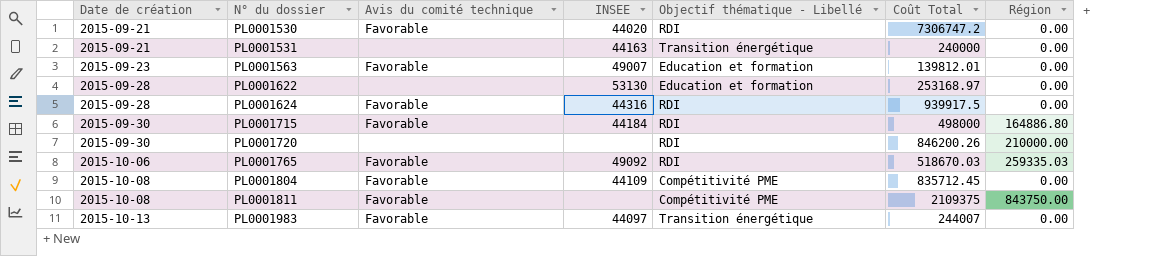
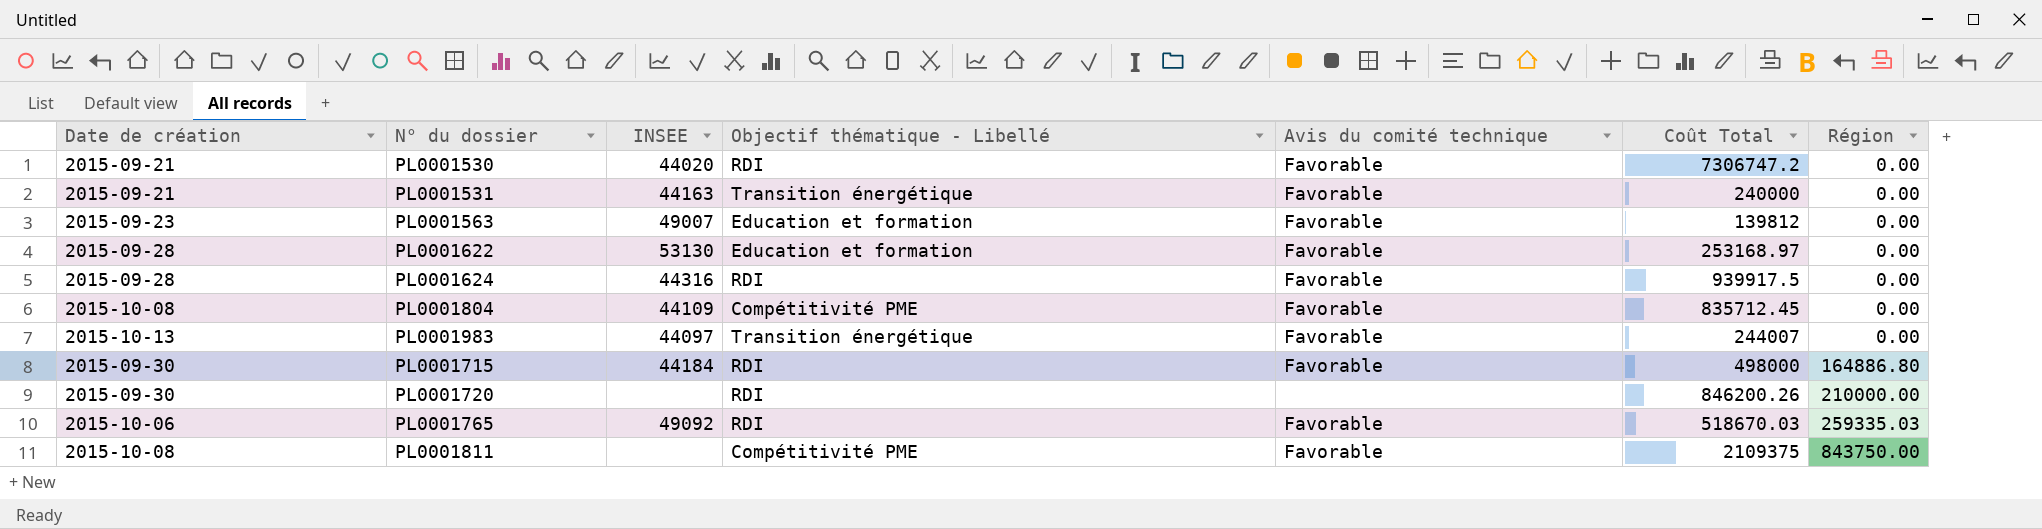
row order: Date de création ascending -> Région ascending
column Avis du comité technique | position: 3 -> 5
PL0001531 | Avis du comité technique: none -> Favorable
PL0001563 | Coût Total: 139812.01 -> 139812
PL0001622 | Avis du comité technique: none -> Favorable

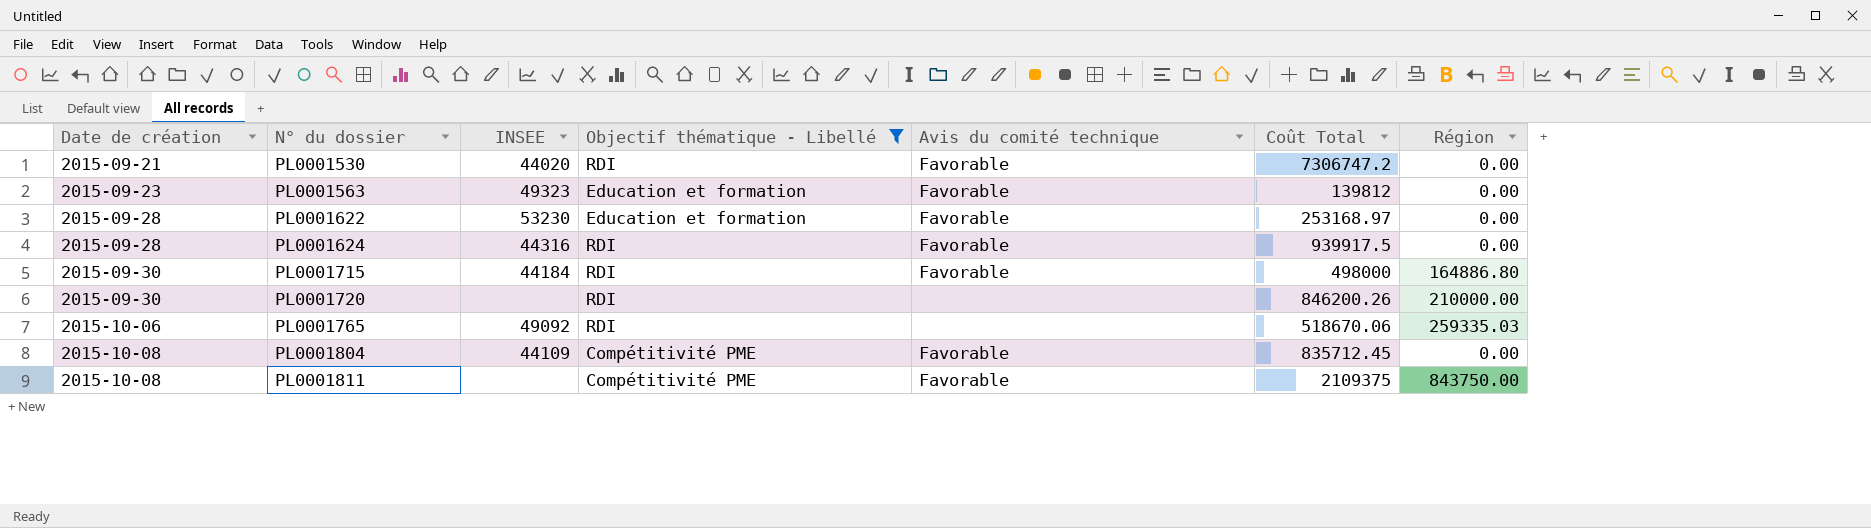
filter: none -> Objectif thématique - Libellé != Transition énergétique
row order: Région ascending -> Date de création ascending
PL0001563 | INSEE: 49007 -> 49323
PL0001622 | INSEE: 53130 -> 53230
PL0001765 | Avis du comité technique: Favorable -> none
PL0001765 | Coût Total: 518670.03 -> 518670.06

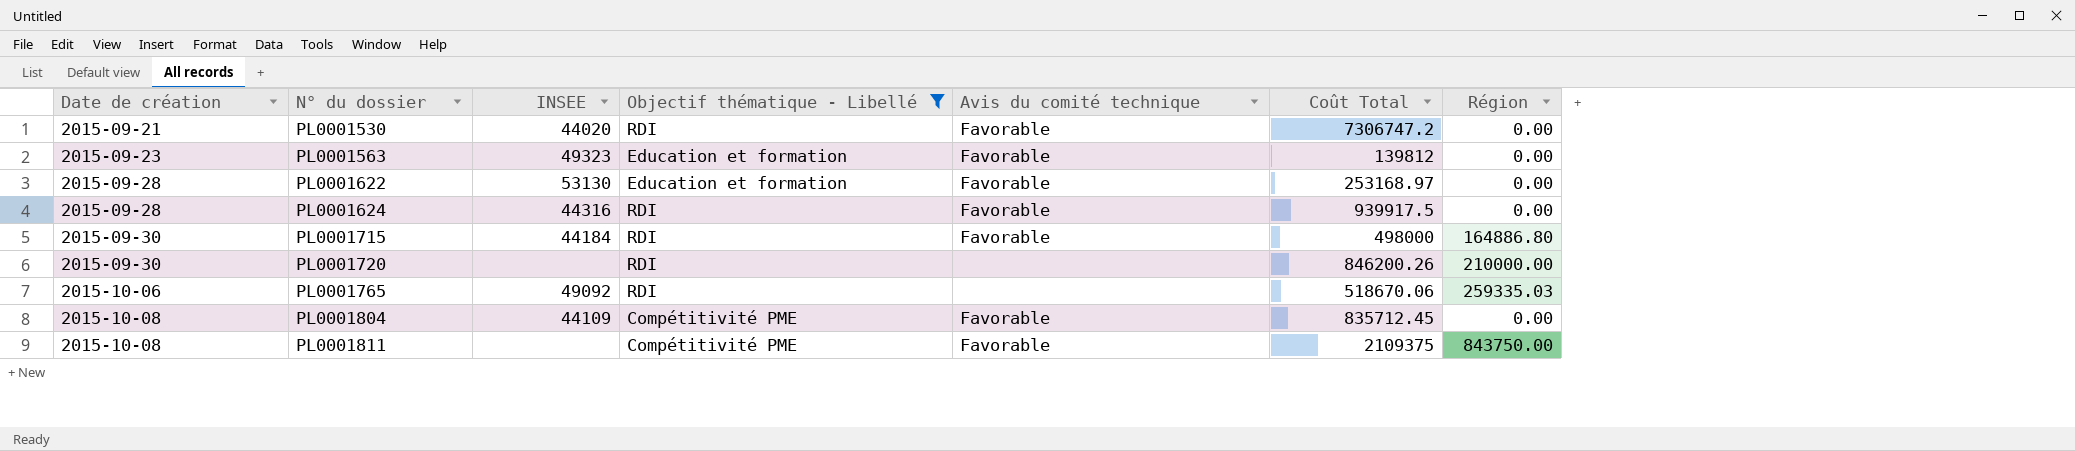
PL0001622 | INSEE: 53230 -> 53130

